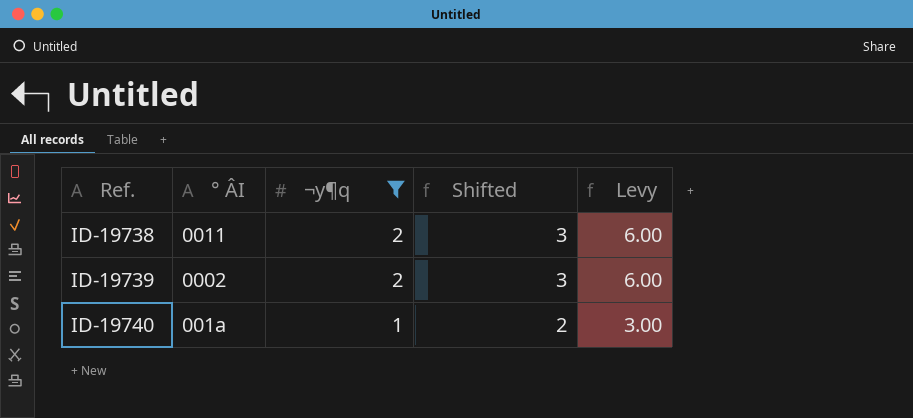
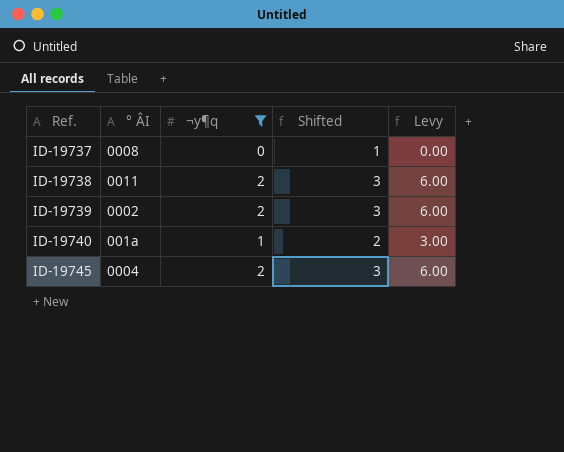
row ID-19737: none -> 0008 | 0 | 1 | 0.00
row ID-19745: none -> 0004 | 2 | 3 | 6.00

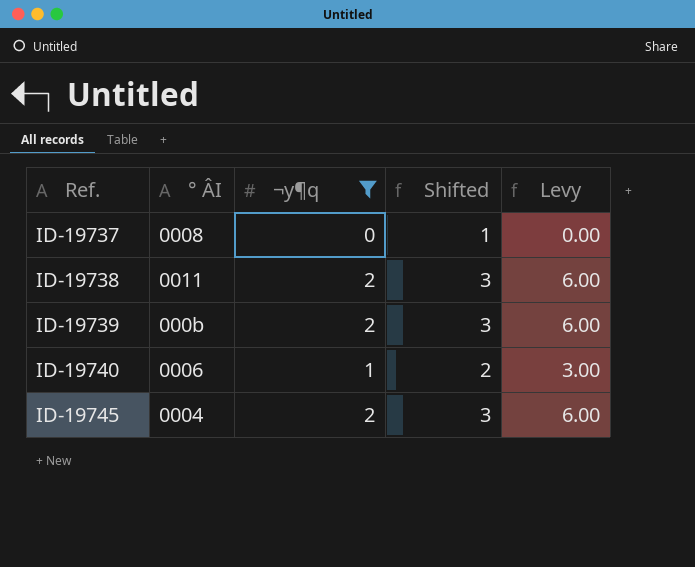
ID-19739 | ° ÂI: 0002 -> 000b
ID-19740 | ° ÂI: 001a -> 0006

